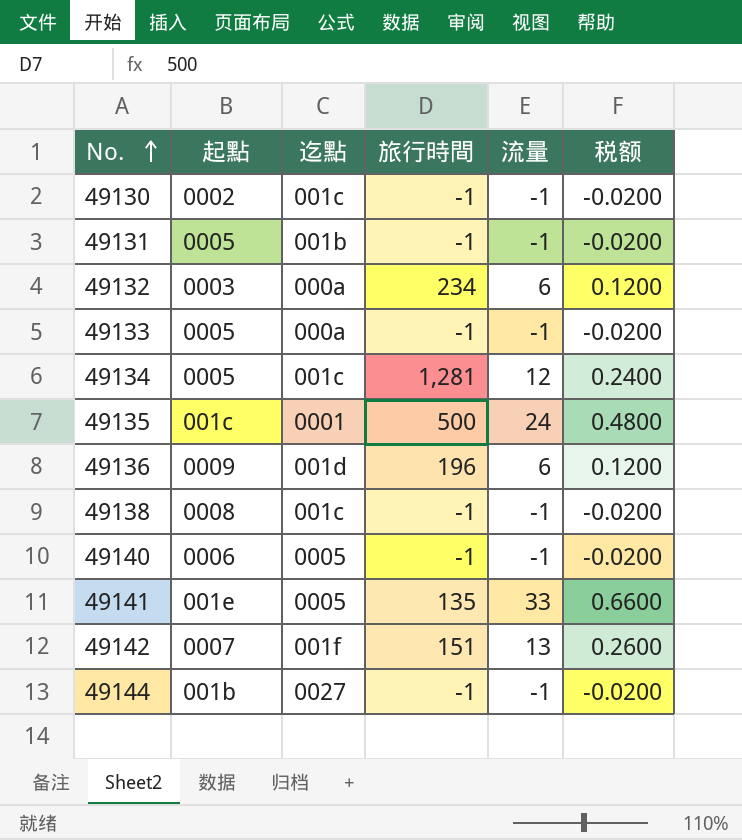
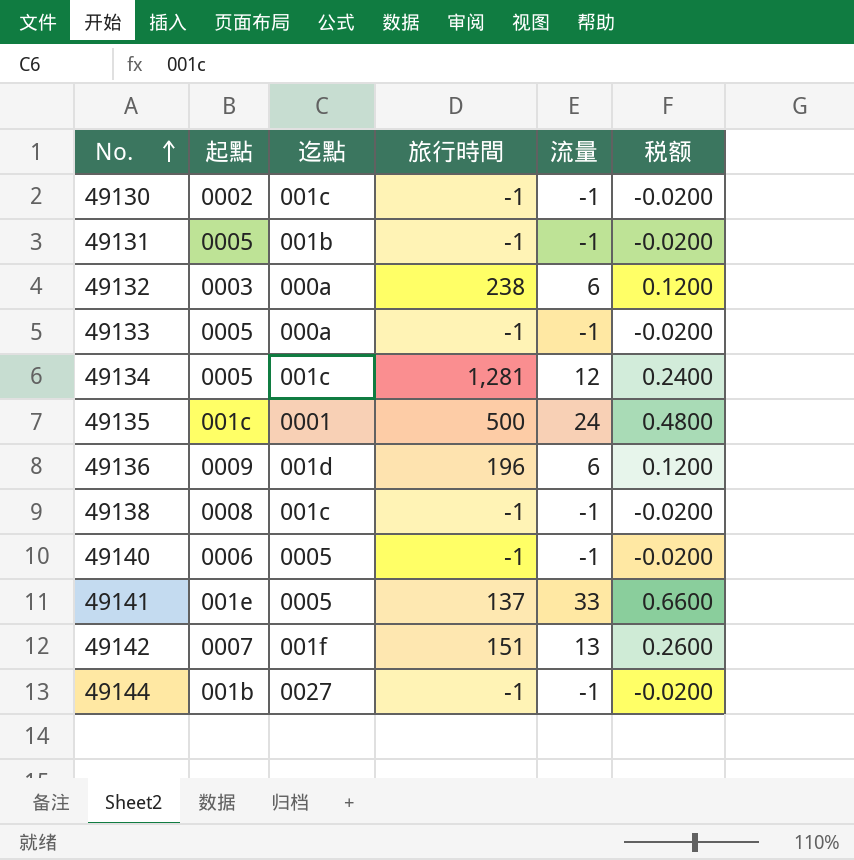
49132 | 旅行時間: 234 -> 238
49141 | 旅行時間: 135 -> 137

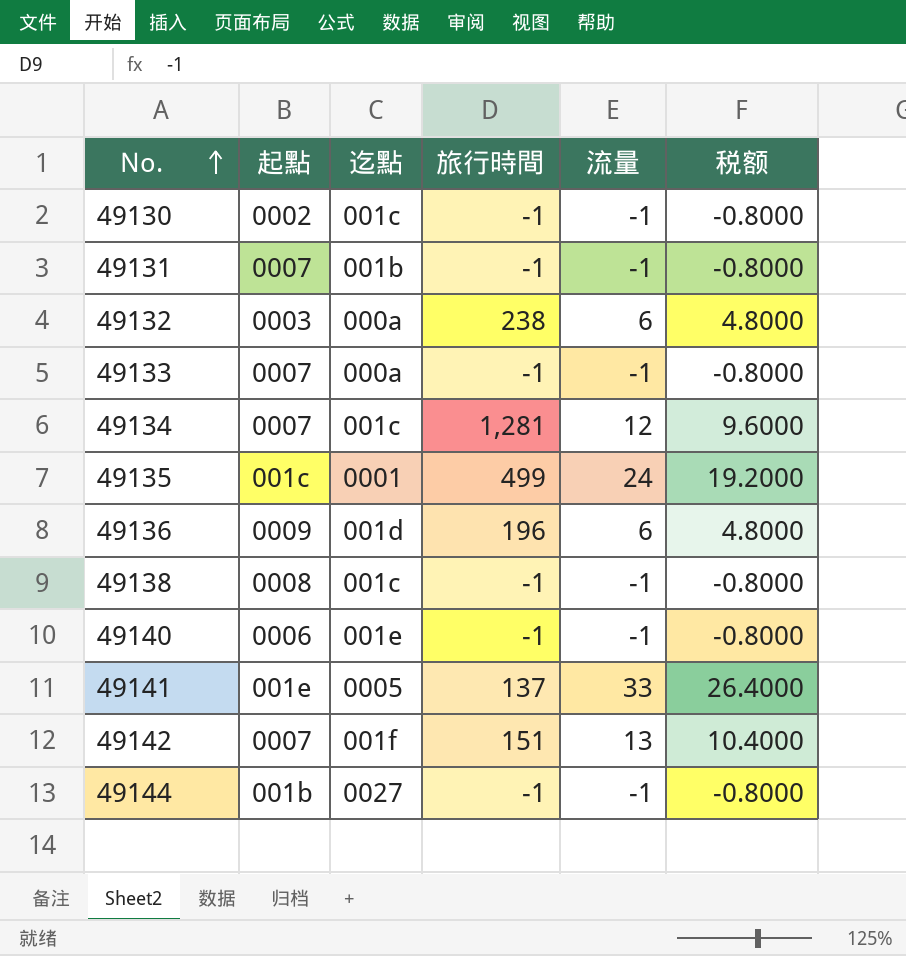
column 税额 | formula: [流量] * 0.02 -> [流量] * 0.8
49131 | 起點: 0005 -> 0007
49133 | 起點: 0005 -> 0007
49134 | 起點: 0005 -> 0007
49135 | 旅行時間: 500 -> 499
49140 | 迄點: 0005 -> 001e

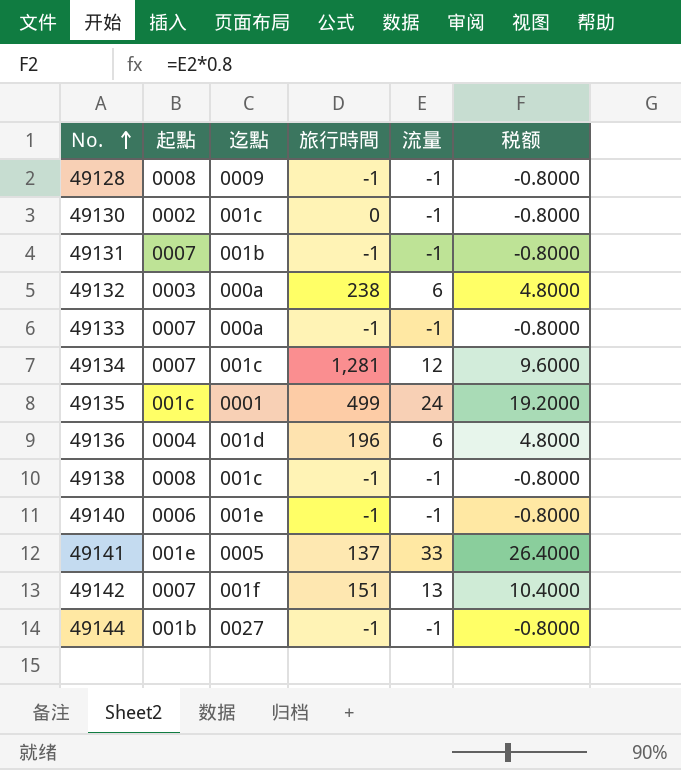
row 49128: none -> 0008 | 0009 | -1 | -1 | -0.8000
49130 | 旅行時間: -1 -> 0
49136 | 起點: 0009 -> 0004

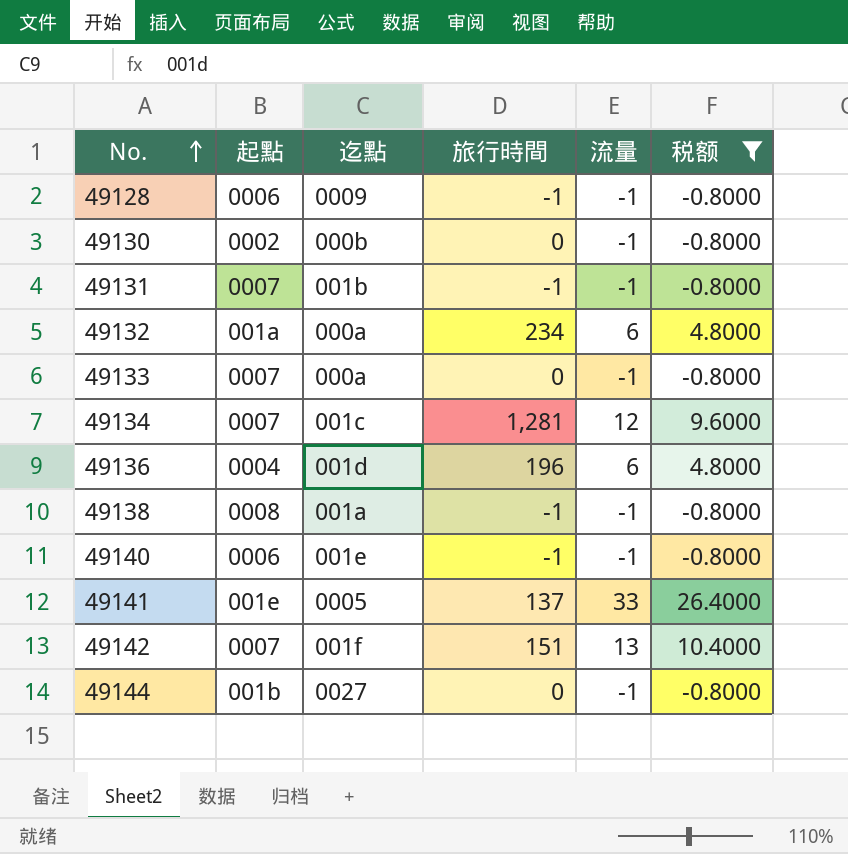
filter: none -> 税额 != 19.2000
49128 | 起點: 0008 -> 0006
49130 | 迄點: 001c -> 000b
49132 | 起點: 0003 -> 001a
49132 | 旅行時間: 238 -> 234
49133 | 旅行時間: -1 -> 0
49138 | 迄點: 001c -> 001a
49144 | 旅行時間: -1 -> 0

